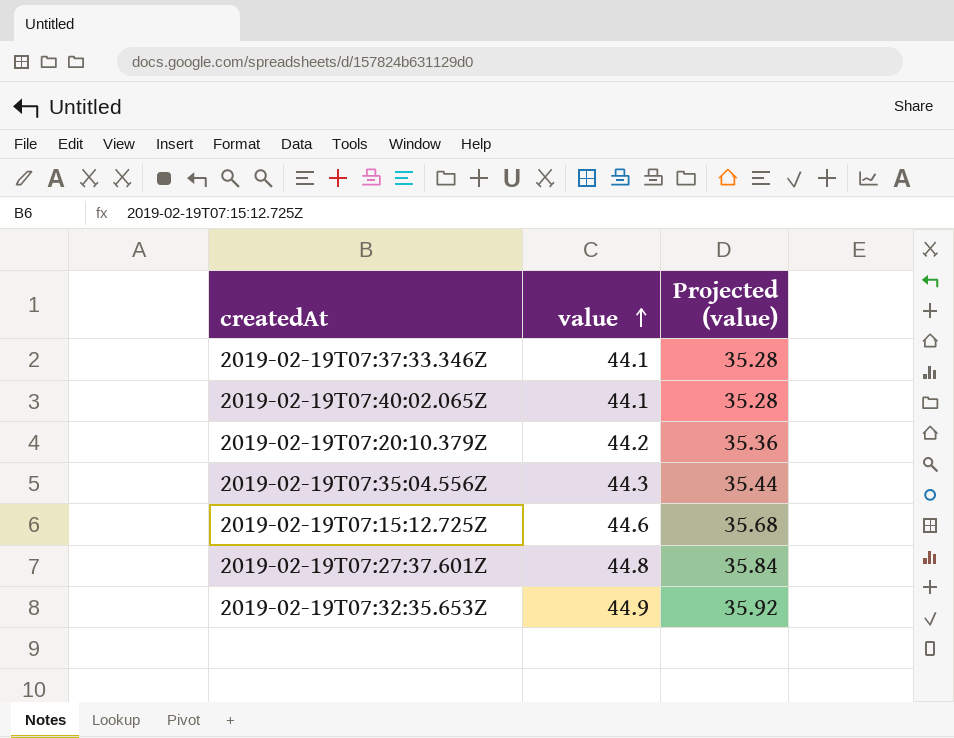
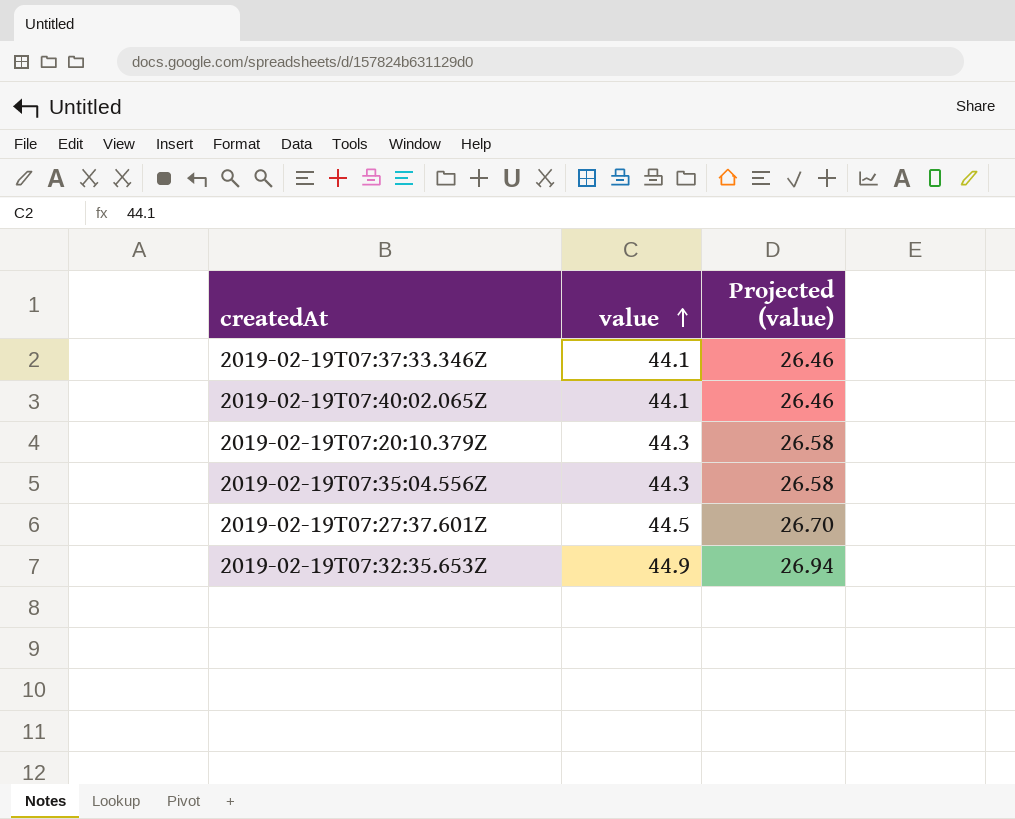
column Projected (value) | formula: [value] * 0.8 -> [value] * 0.6
row 2019-02-19T07:15:12.725Z: 44.6 | 35.68 -> none
2019-02-19T07:20:10.379Z | value: 44.2 -> 44.3
2019-02-19T07:27:37.601Z | value: 44.8 -> 44.5

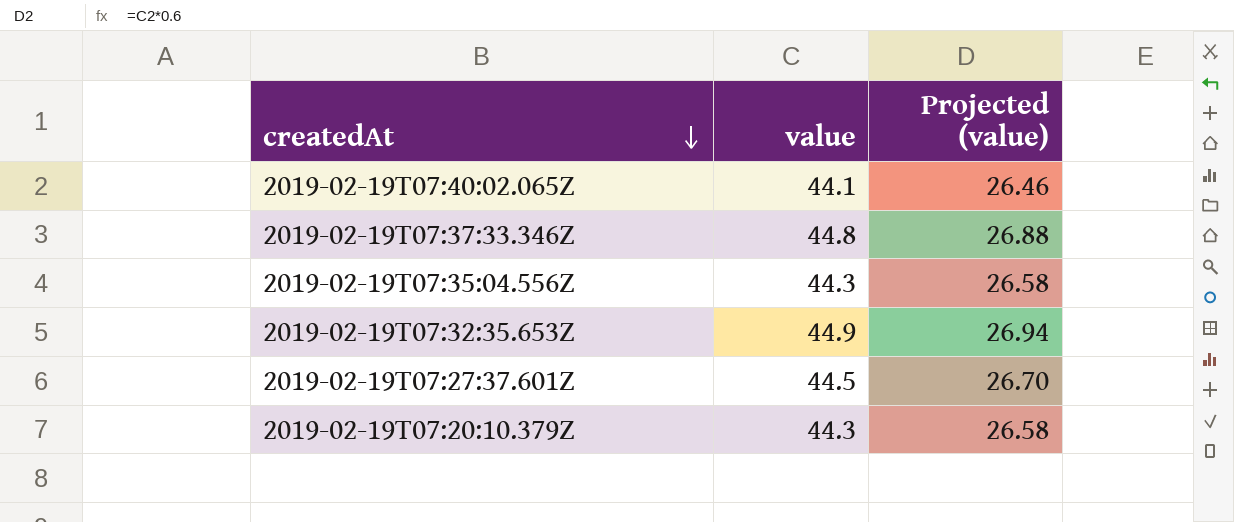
row order: value ascending -> createdAt descending
2019-02-19T07:37:33.346Z | value: 44.1 -> 44.8
2019-02-19T07:37:33.346Z | Projected (value): 26.46 -> 26.88

